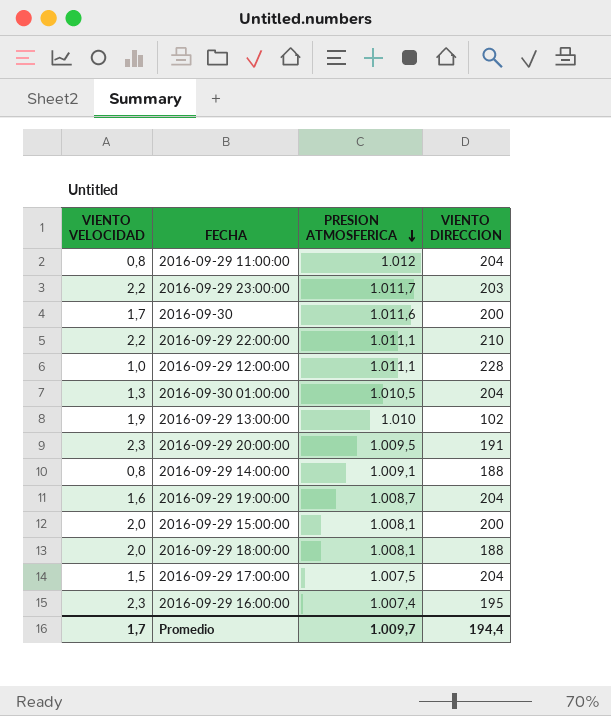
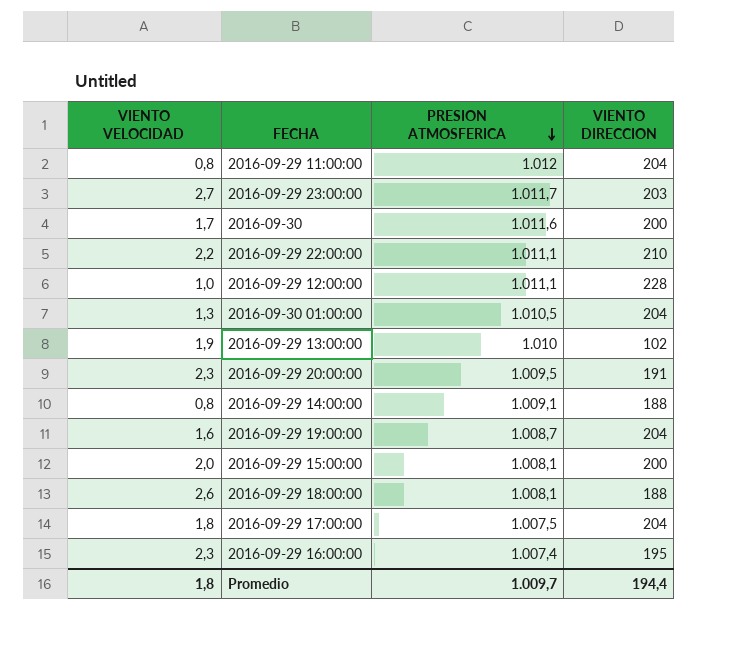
2016-09-29 23:00:00 | VIENTO VELOCIDAD: 2,2 -> 2,7
2016-09-29 18:00:00 | VIENTO VELOCIDAD: 2,0 -> 2,6
2016-09-29 17:00:00 | VIENTO VELOCIDAD: 1,5 -> 1,8
Promedio | VIENTO VELOCIDAD: 1,7 -> 1,8

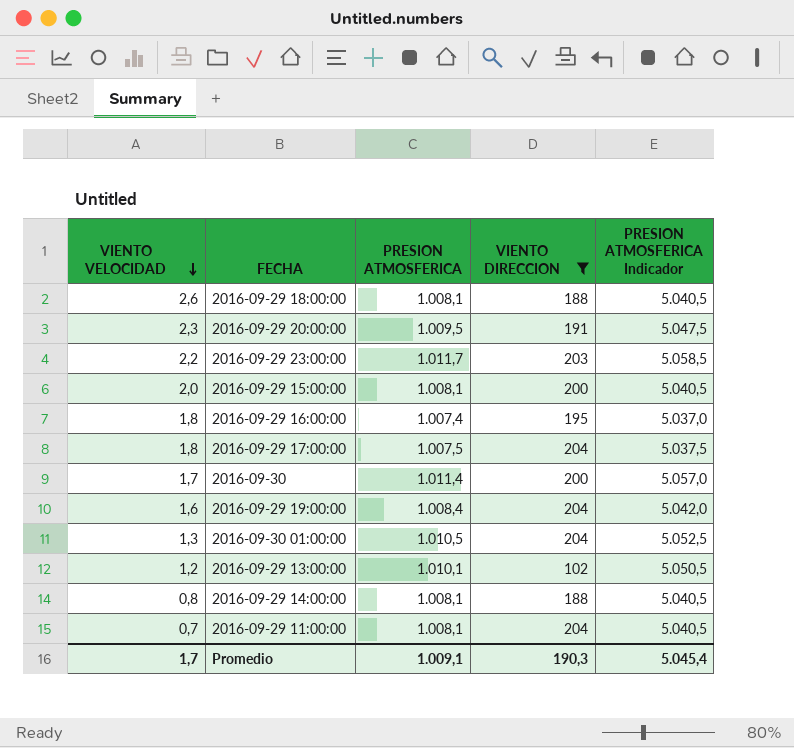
filter: none -> VIENTO DIRECCION <= 204
row order: PRESION ATMOSFERICA descending -> VIENTO VELOCIDAD descending
column PRESION ATMOSFERICA Indicador | formula: none -> [PRESION ATMOSFERICA] * 5
2016-09-29 23:00:00 | VIENTO VELOCIDAD: 2,7 -> 2,2
2016-09-29 16:00:00 | VIENTO VELOCIDAD: 2,3 -> 1,8
2016-09-30 | PRESION ATMOSFERICA: 1.011,6 -> 1.011,4
2016-09-29 19:00:00 | PRESION ATMOSFERICA: 1.008,7 -> 1.008,4
2016-09-29 13:00:00 | VIENTO VELOCIDAD: 1,9 -> 1,2
2016-09-29 13:00:00 | PRESION ATMOSFERICA: 1.010 -> 1.010,1
2016-09-29 14:00:00 | PRESION ATMOSFERICA: 1.009,1 -> 1.008,1
2016-09-29 11:00:00 | VIENTO VELOCIDAD: 0,8 -> 0,7
2016-09-29 11:00:00 | PRESION ATMOSFERICA: 1.012 -> 1.008,1
Promedio | VIENTO VELOCIDAD: 1,8 -> 1,7
Promedio | PRESION ATMOSFERICA: 1.009,7 -> 1.009,1
Promedio | VIENTO DIRECCION: 194,4 -> 190,3

